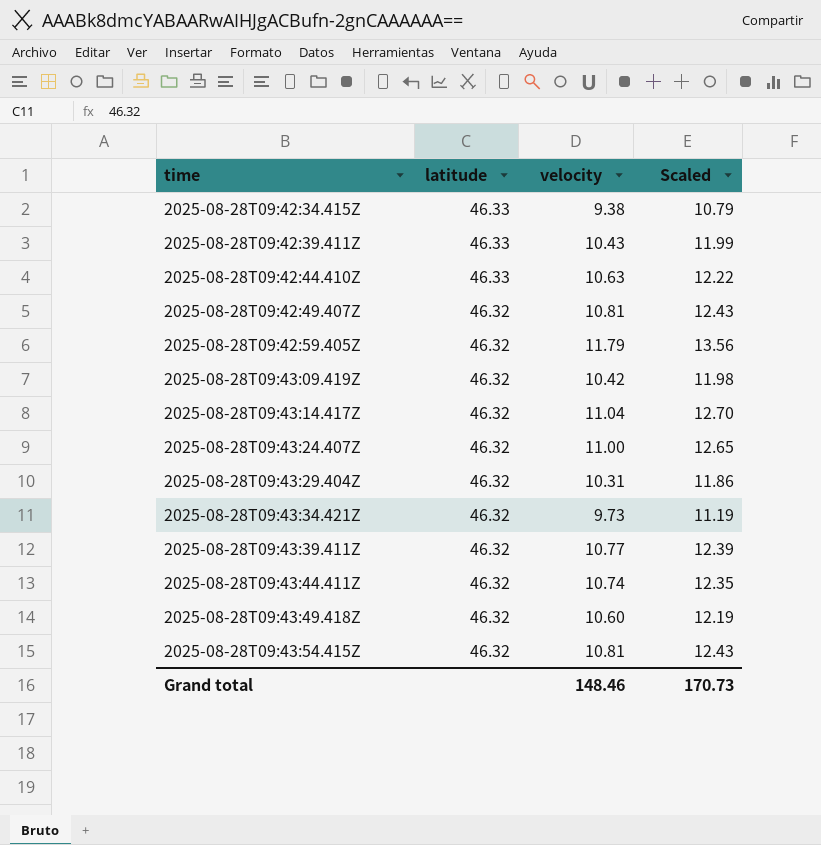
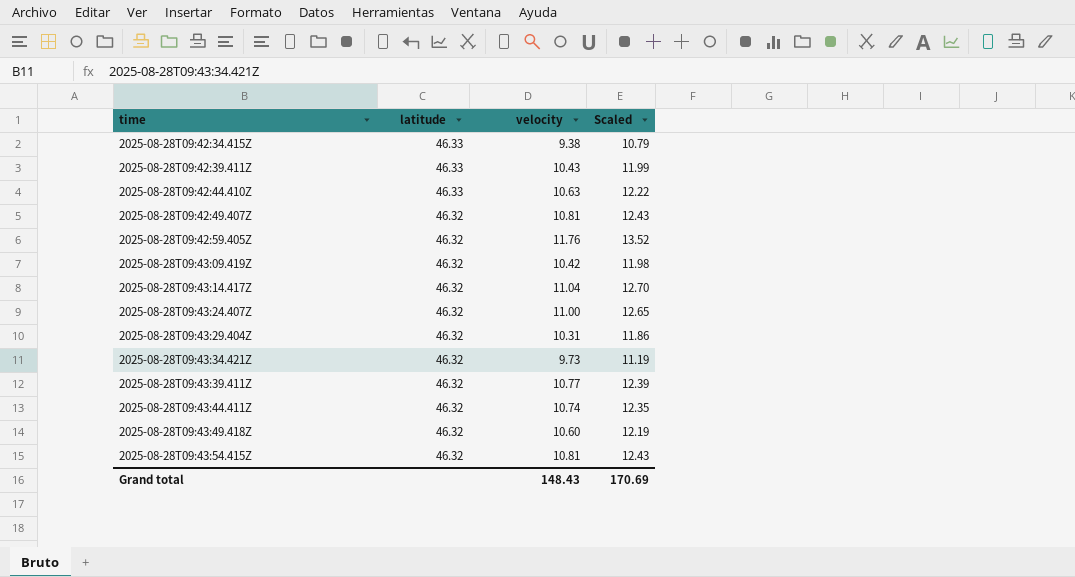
2025-08-28T09:42:59.405Z | velocity: 11.79 -> 11.76
2025-08-28T09:42:59.405Z | Scaled: 13.56 -> 13.52
Grand total | velocity: 148.46 -> 148.43
Grand total | Scaled: 170.73 -> 170.69

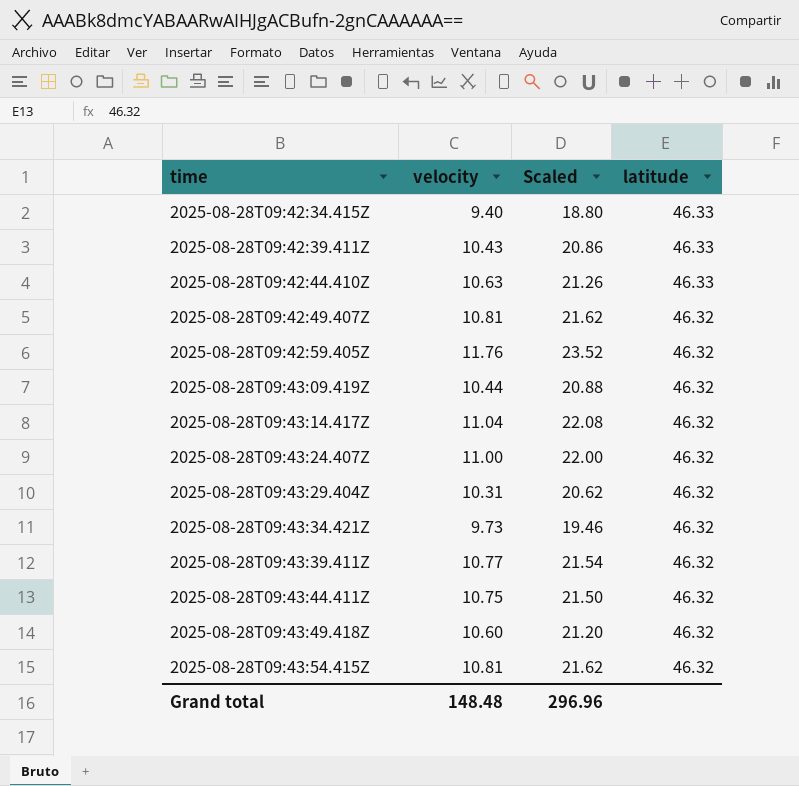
column Scaled | formula: [velocity] * 1.15 -> [velocity] * 2
column latitude | position: 2 -> 4
2025-08-28T09:42:34.415Z | velocity: 9.38 -> 9.40
2025-08-28T09:43:09.419Z | velocity: 10.42 -> 10.44
2025-08-28T09:43:44.411Z | velocity: 10.74 -> 10.75
Grand total | velocity: 148.43 -> 148.48
Grand total | Scaled: 170.69 -> 296.96

